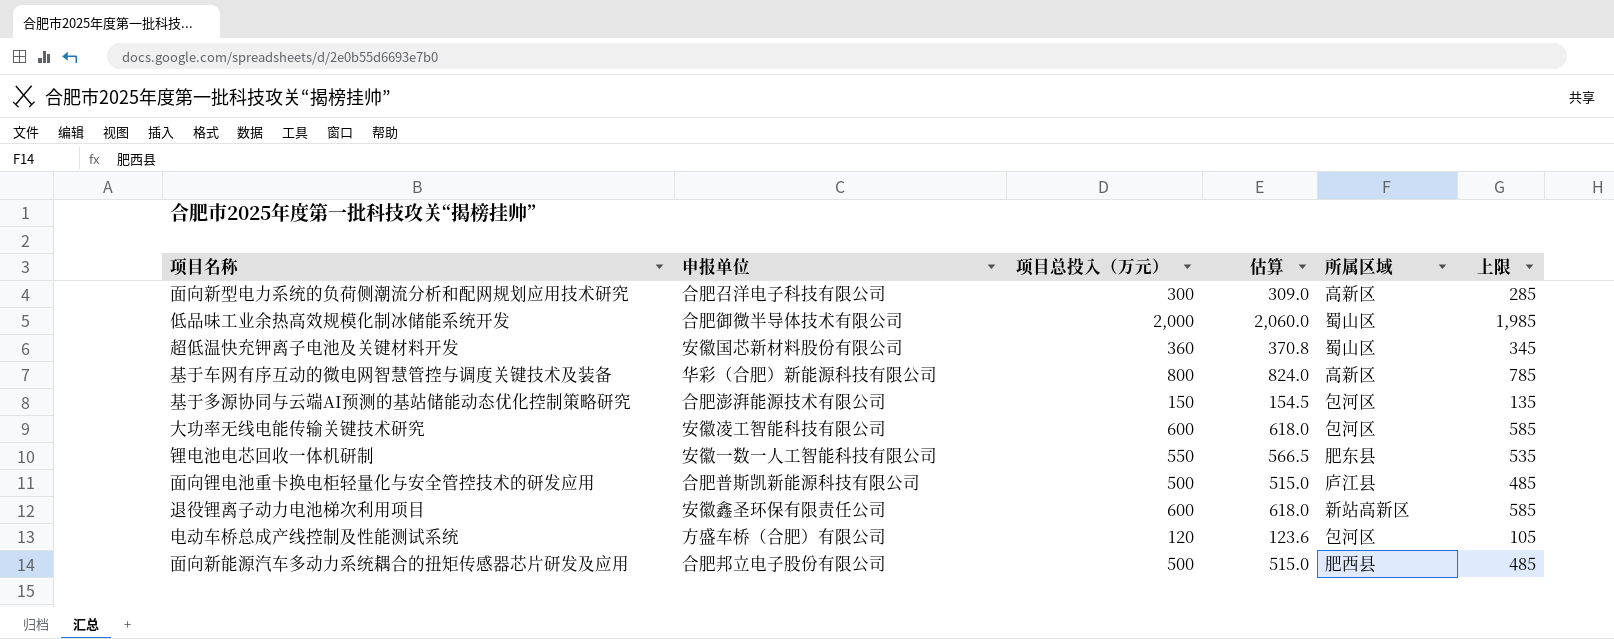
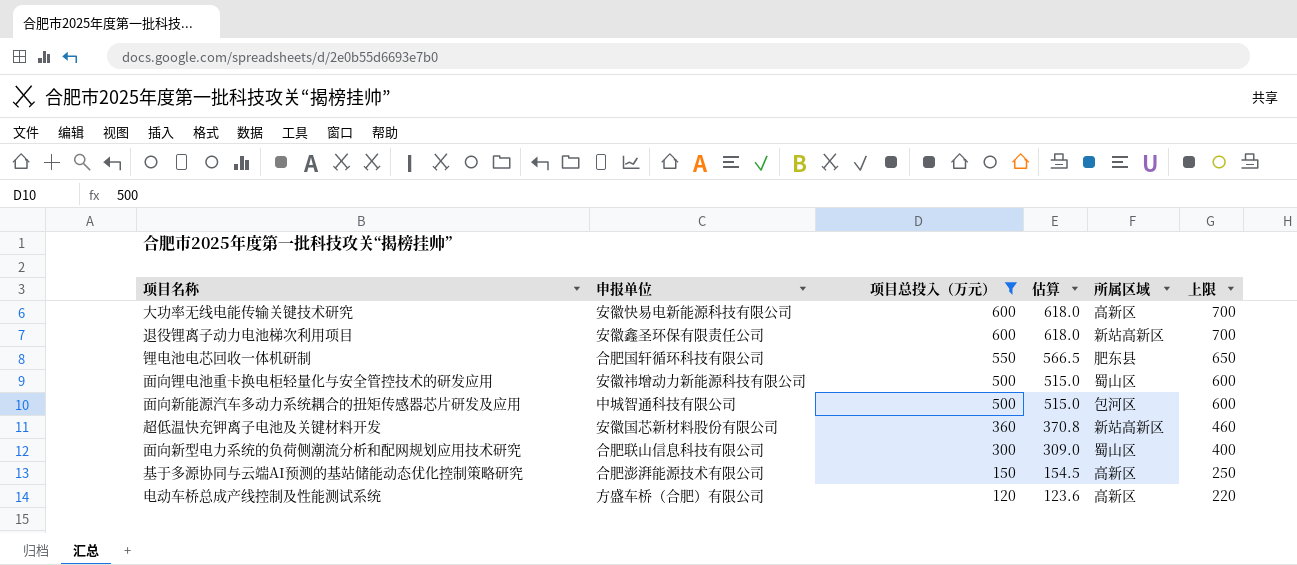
filter: none -> 项目总投入（万元） <= 600
row order: none -> 项目总投入（万元） descending
column 上限 | formula: [项目总投入（万元）] - 15 -> [项目总投入（万元）] + 100
大功率无线电能传输关键技术研究 | 申报单位: 安徽凌工智能科技有限公司 -> 安徽快易电新能源科技有限公司
大功率无线电能传输关键技术研究 | 所属区域: 包河区 -> 高新区
锂电池电芯回收一体机研制 | 申报单位: 安徽一数一人工智能科技有限公司 -> 合肥国轩循环科技有限公司
面向锂电池重卡换电柜轻量化与安全管控技术的研发应用 | 申报单位: 合肥普斯凯新能源科技有限公司 -> 安徽祎增动力新能源科技有限公司
面向锂电池重卡换电柜轻量化与安全管控技术的研发应用 | 所属区域: 庐江县 -> 蜀山区
面向新能源汽车多动力系统耦合的扭矩传感器芯片研发及应用 | 申报单位: 合肥邦立电子股份有限公司 -> 中城智通科技有限公司
面向新能源汽车多动力系统耦合的扭矩传感器芯片研发及应用 | 所属区域: 肥西县 -> 包河区
超低温快充钾离子电池及关键材料开发 | 所属区域: 蜀山区 -> 新站高新区
面向新型电力系统的负荷侧潮流分析和配网规划应用技术研究 | 申报单位: 合肥召洋电子科技有限公司 -> 合肥联山信息科技有限公司
面向新型电力系统的负荷侧潮流分析和配网规划应用技术研究 | 所属区域: 高新区 -> 蜀山区
基于多源协同与云端AI预测的基站储能动态优化控制策略研究 | 所属区域: 包河区 -> 高新区
电动车桥总成产线控制及性能测试系统 | 所属区域: 包河区 -> 高新区

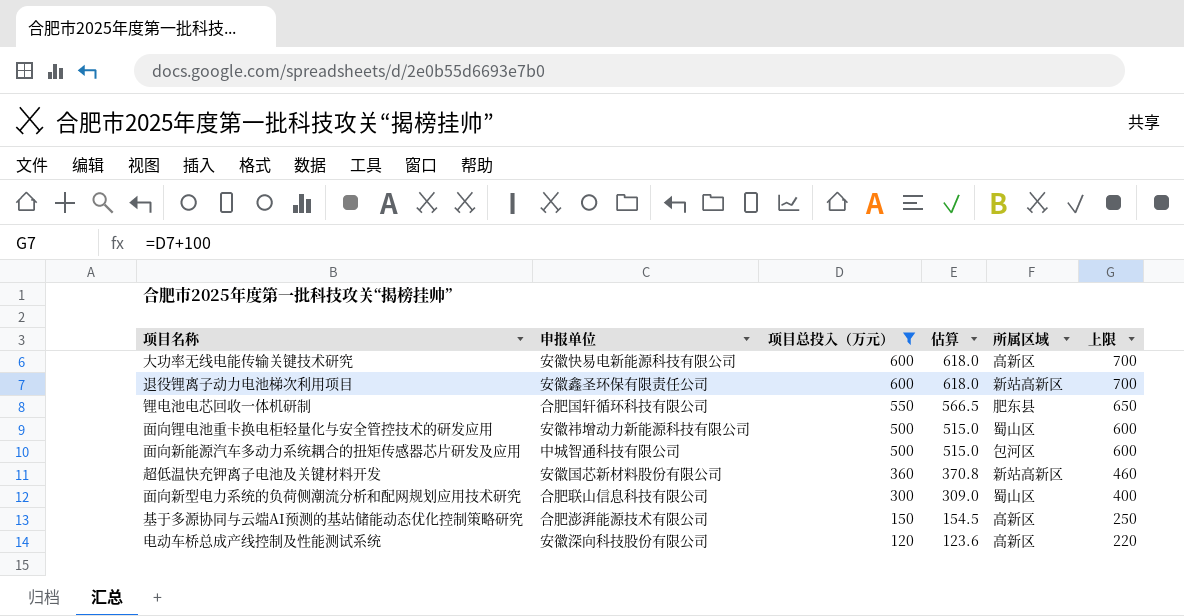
电动车桥总成产线控制及性能测试系统 | 申报单位: 方盛车桥（合肥）有限公司 -> 安徽深向科技股份有限公司

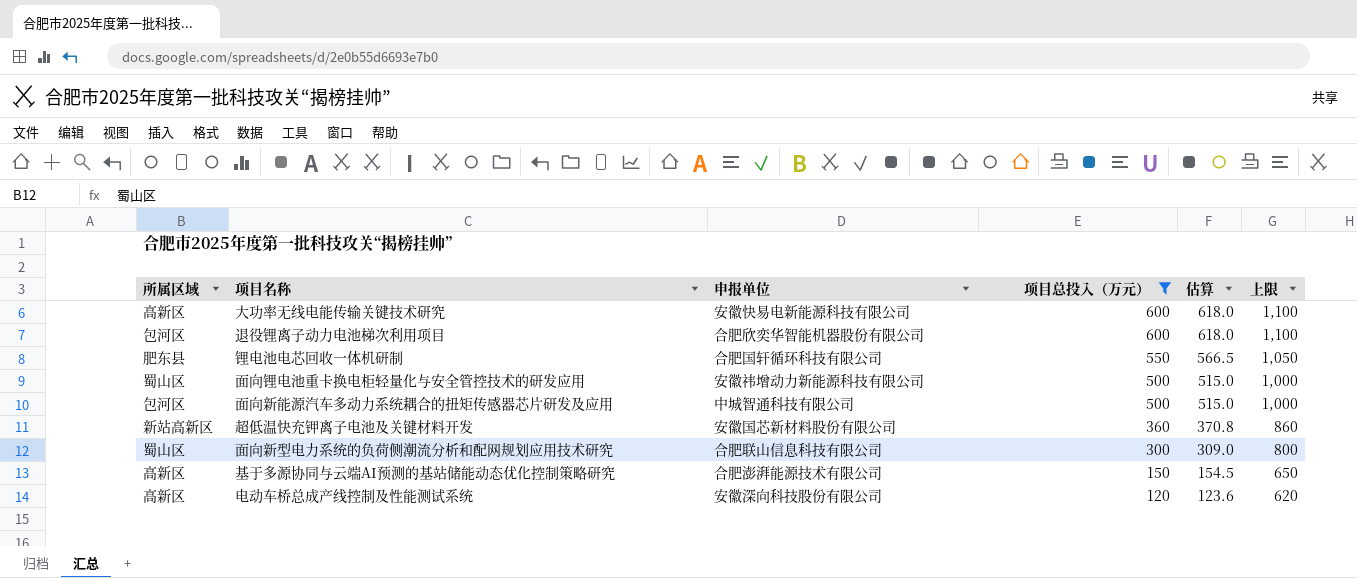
column 所属区域 | position: 5 -> 1
column 上限 | formula: [项目总投入（万元）] + 100 -> [项目总投入（万元）] + 500
退役锂离子动力电池梯次利用项目 | 所属区域: 新站高新区 -> 包河区
退役锂离子动力电池梯次利用项目 | 申报单位: 安徽鑫圣环保有限责任公司 -> 合肥欣奕华智能机器股份有限公司

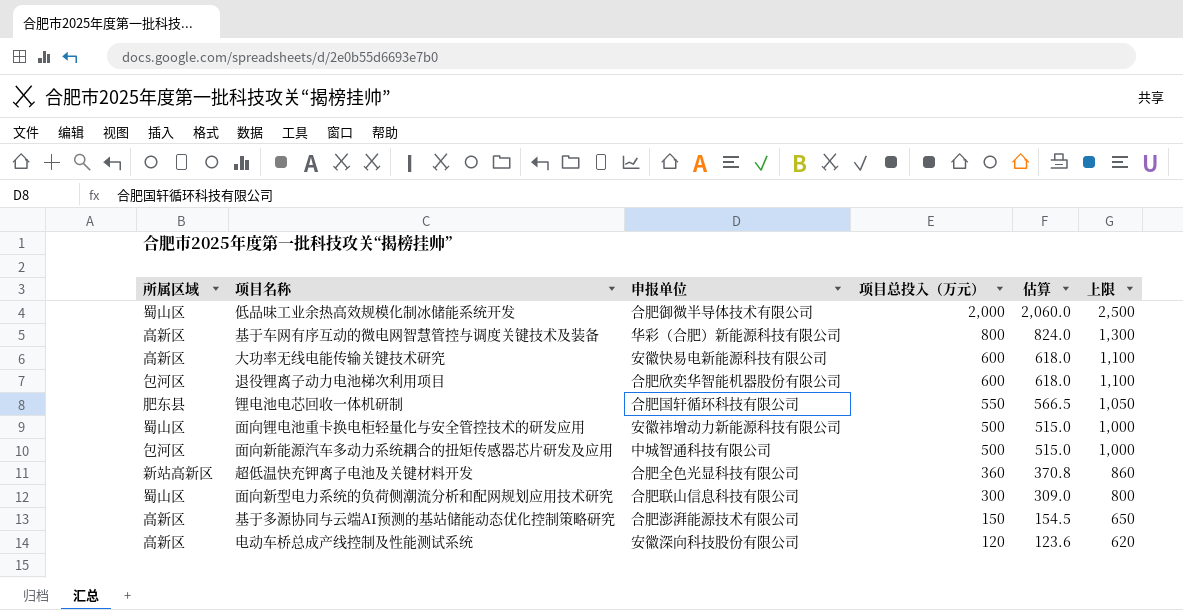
filter: 项目总投入（万元） <= 600 -> none
超低温快充钾离子电池及关键材料开发 | 申报单位: 安徽国芯新材料股份有限公司 -> 合肥全色光显科技有限公司

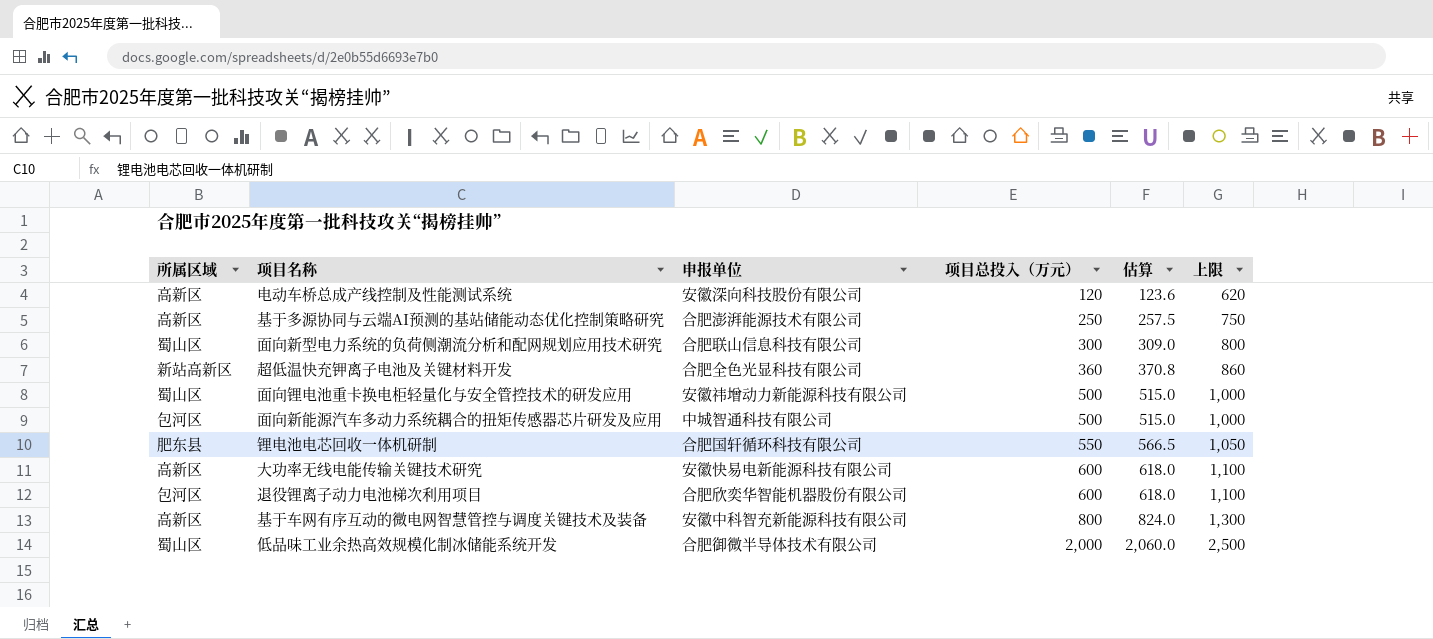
row order: 项目总投入（万元） descending -> 项目总投入（万元） ascending
基于多源协同与云端AI预测的基站储能动态优化控制策略研究 | 项目总投入（万元）: 150 -> 250
基于多源协同与云端AI预测的基站储能动态优化控制策略研究 | 估算: 154.5 -> 257.5
基于多源协同与云端AI预测的基站储能动态优化控制策略研究 | 上限: 650 -> 750
基于车网有序互动的微电网智慧管控与调度关键技术及装备 | 申报单位: 华彩（合肥）新能源科技有限公司 -> 安徽中科智充新能源科技有限公司

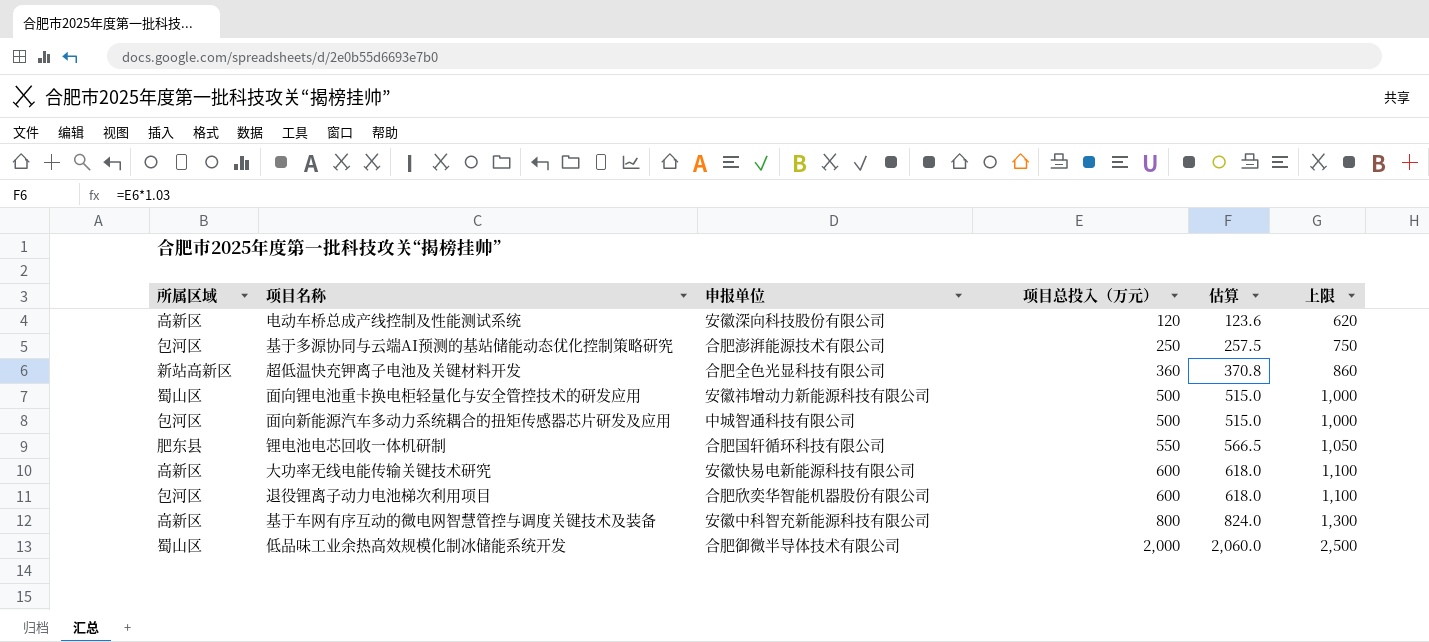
row 面向新型电力系统的负荷侧潮流分析和配网规划应用技术研究: 蜀山区 | 合肥联山信息科技有限公司 | 300 | 309.0 | 800 -> none
基于多源协同与云端AI预测的基站储能动态优化控制策略研究 | 所属区域: 高新区 -> 包河区

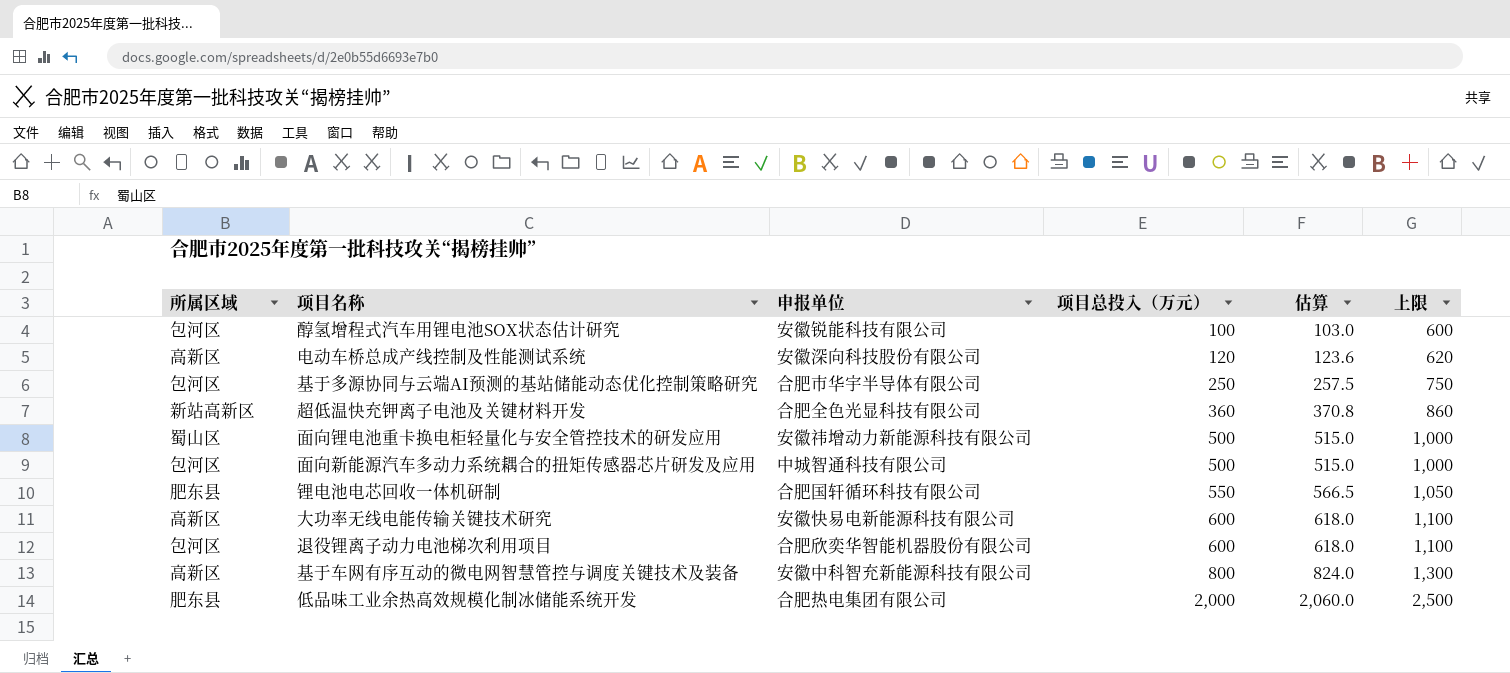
row 醇氢增程式汽车用锂电池SOX状态估计研究: none -> 包河区 | 安徽锐能科技有限公司 | 100 | 103.0 | 600
基于多源协同与云端AI预测的基站储能动态优化控制策略研究 | 申报单位: 合肥澎湃能源技术有限公司 -> 合肥市华宇半导体有限公司
低品味工业余热高效规模化制冰储能系统开发 | 所属区域: 蜀山区 -> 肥东县
低品味工业余热高效规模化制冰储能系统开发 | 申报单位: 合肥御微半导体技术有限公司 -> 合肥热电集团有限公司

